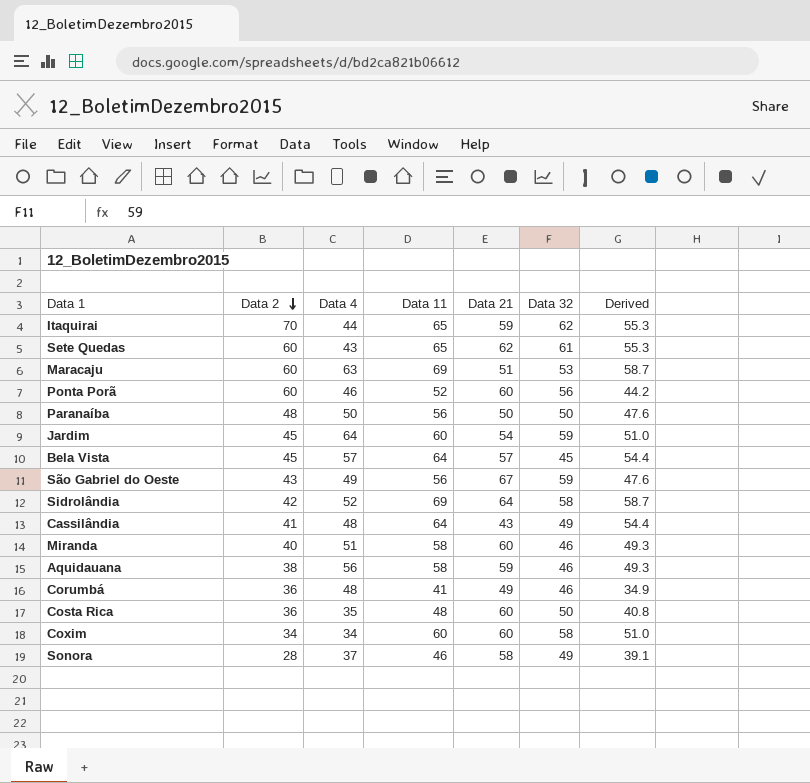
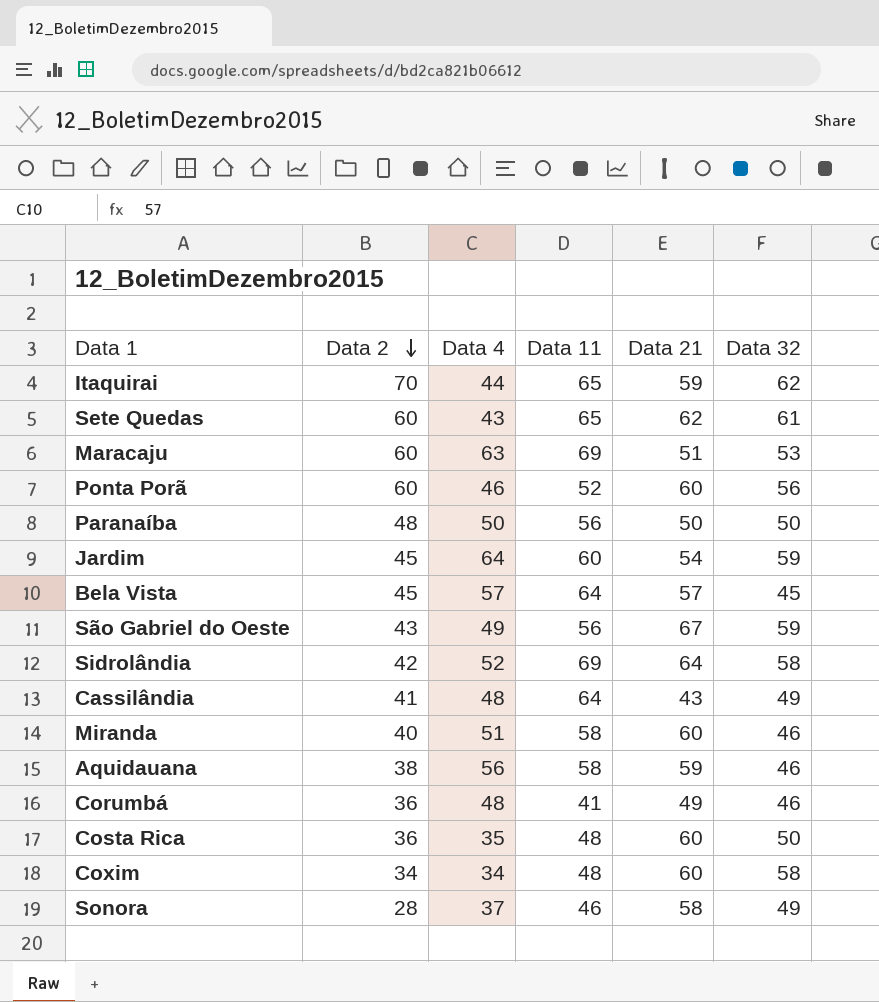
column Derived | formula: [Data 11] * 0.85 -> none
Coxim | Data 11: 60 -> 48

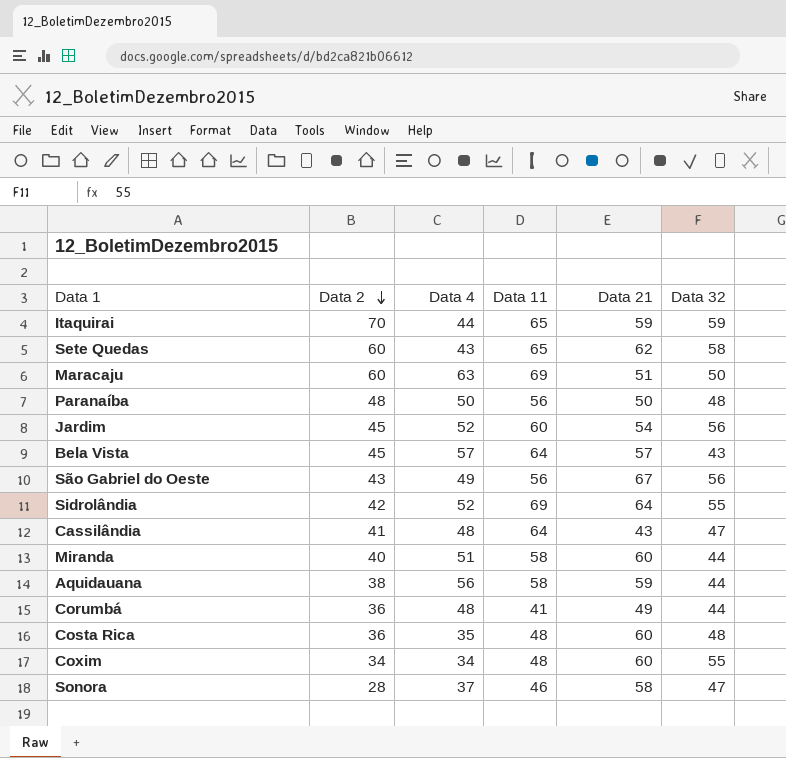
row Ponta Porã: 60 | 46 | 52 | 60 | 56 -> none
Itaquirai | Data 32: 62 -> 59
Sete Quedas | Data 32: 61 -> 58
Maracaju | Data 32: 53 -> 50
Paranaíba | Data 32: 50 -> 48
Jardim | Data 4: 64 -> 52
Jardim | Data 32: 59 -> 56
Bela Vista | Data 32: 45 -> 43
São Gabriel do Oeste | Data 32: 59 -> 56
Sidrolândia | Data 32: 58 -> 55
Cassilândia | Data 32: 49 -> 47
Miranda | Data 32: 46 -> 44
Aquidauana | Data 32: 46 -> 44
Corumbá | Data 32: 46 -> 44
Costa Rica | Data 32: 50 -> 48
Coxim | Data 32: 58 -> 55
Sonora | Data 32: 49 -> 47

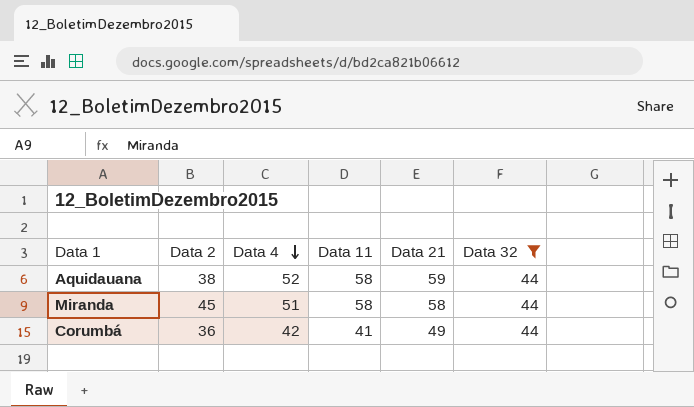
filter: none -> Data 32 = 44
row order: Data 2 descending -> Data 4 descending
Aquidauana | Data 4: 56 -> 52
Miranda | Data 2: 40 -> 45
Miranda | Data 21: 60 -> 58
Corumbá | Data 4: 48 -> 42

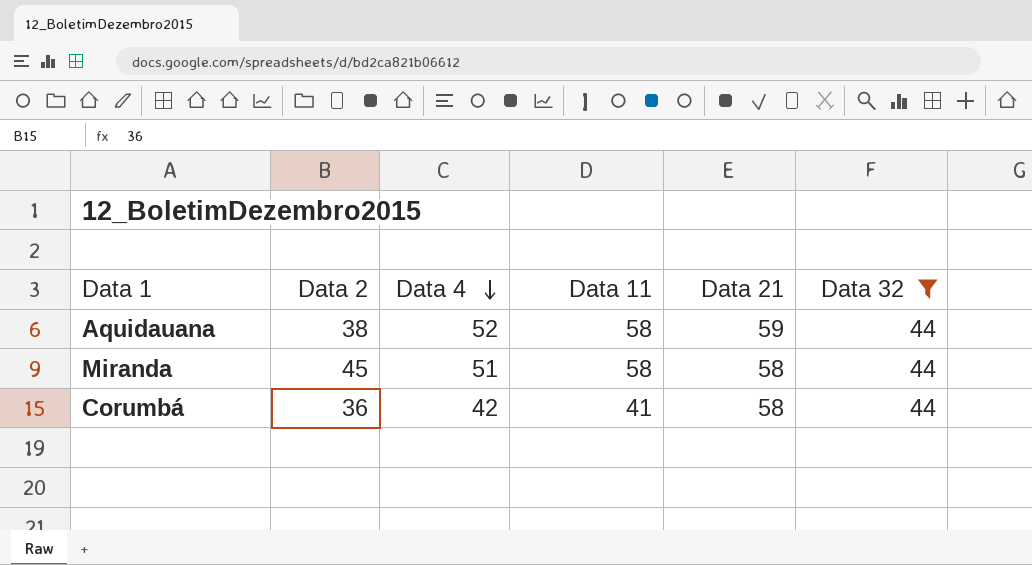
Corumbá | Data 21: 49 -> 58

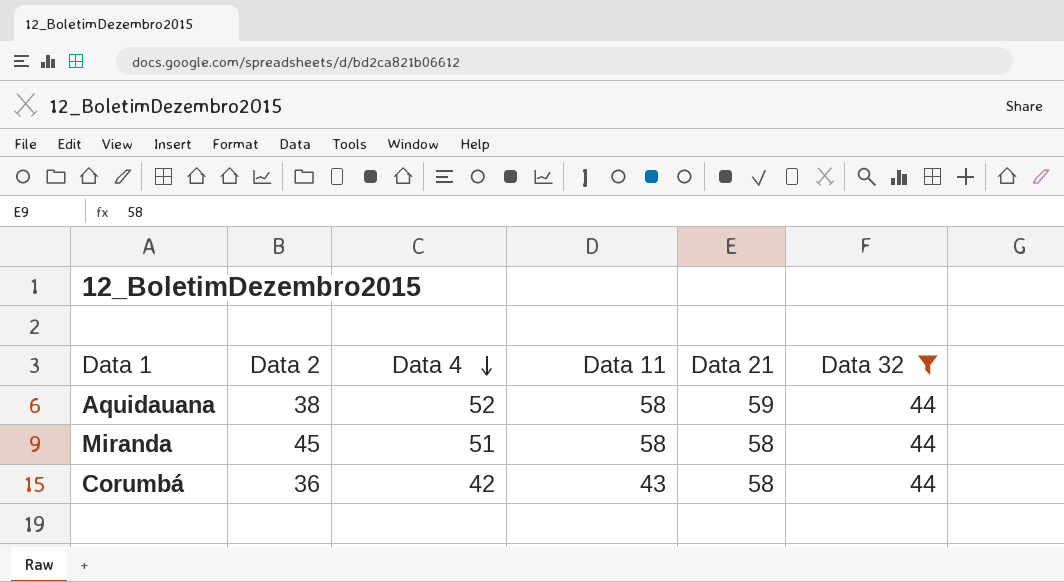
Corumbá | Data 11: 41 -> 43

